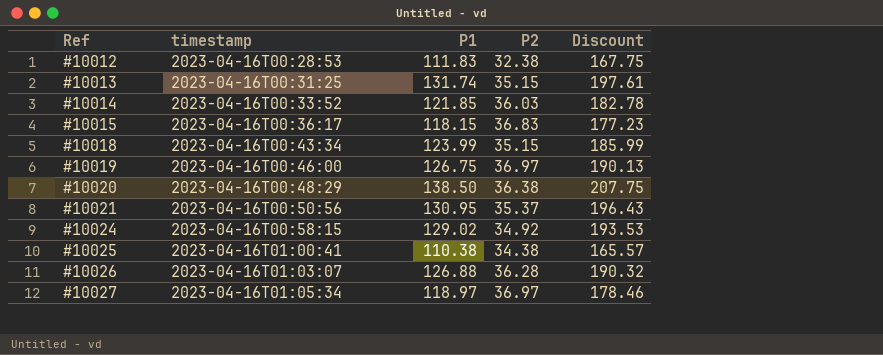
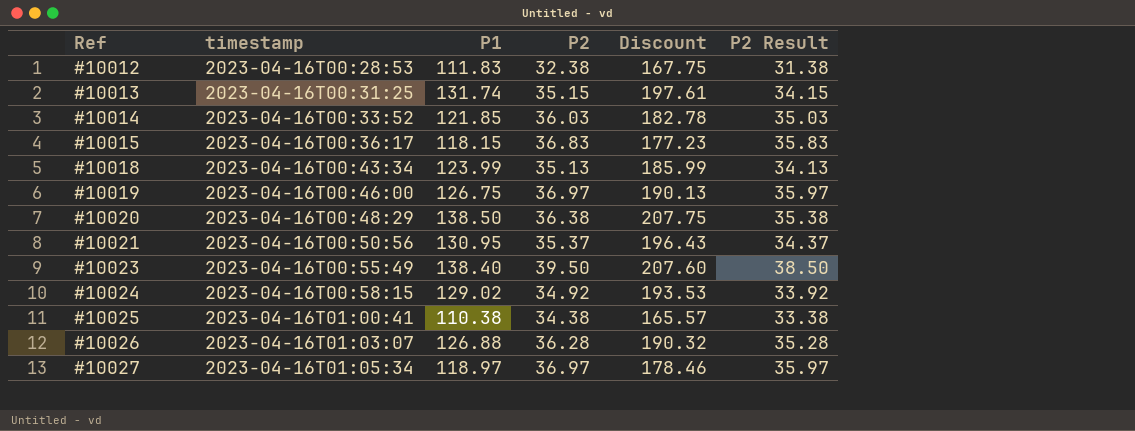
column P2 Result | formula: none -> [P2] - 1
#10018 | P2: 35.15 -> 35.13
row #10023: none -> 2023-04-16T00:55:49 | 138.40 | 39.50 | 207.60 | 38.50

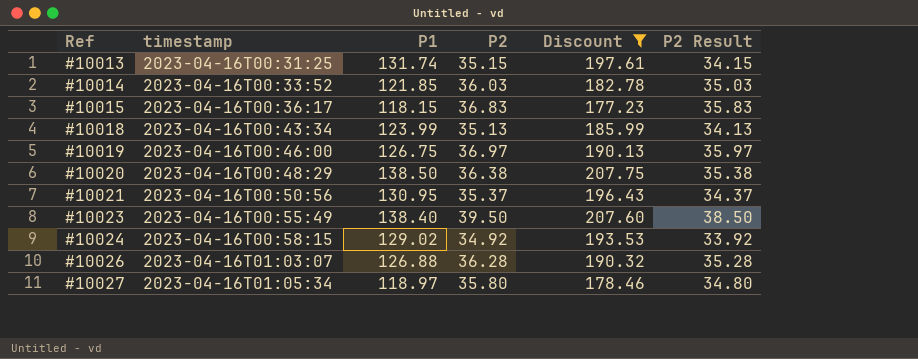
filter: none -> Discount >= 177.23
#10027 | P2: 36.97 -> 35.80
#10027 | P2 Result: 35.97 -> 34.80

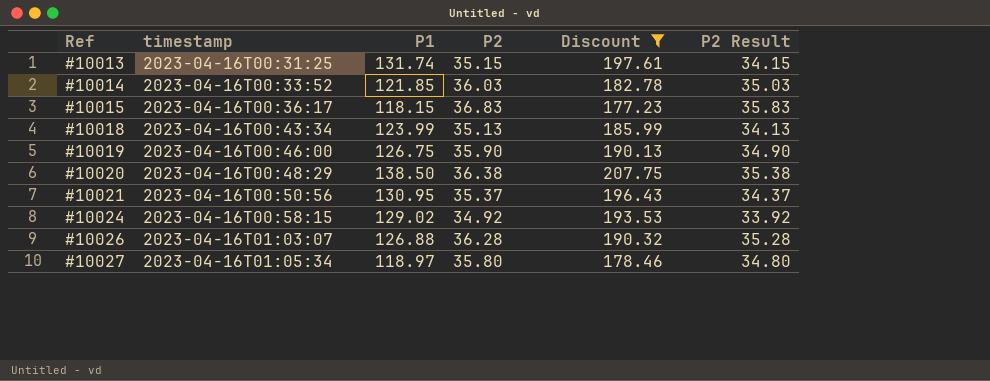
row #10023: 2023-04-16T00:55:49 | 138.40 | 39.50 | 207.60 | 38.50 -> none
#10019 | P2: 36.97 -> 35.90
#10019 | P2 Result: 35.97 -> 34.90

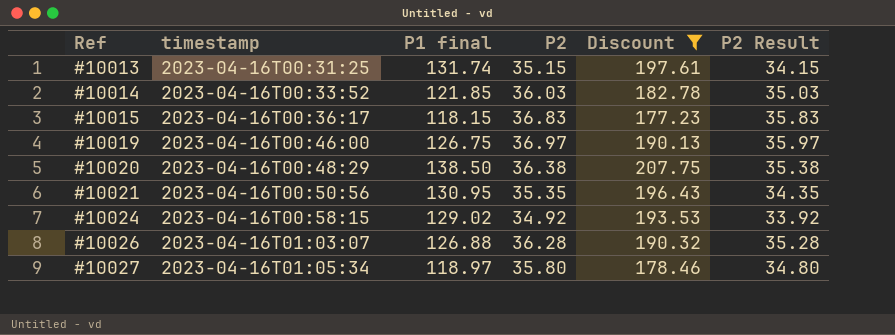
column name: P1 -> P1 final
row #10018: 2023-04-16T00:43:34 | 123.99 | 35.13 | 185.99 | 34.13 -> none
#10019 | P2: 35.90 -> 36.97
#10019 | P2 Result: 34.90 -> 35.97
#10021 | P2: 35.37 -> 35.35
#10021 | P2 Result: 34.37 -> 34.35

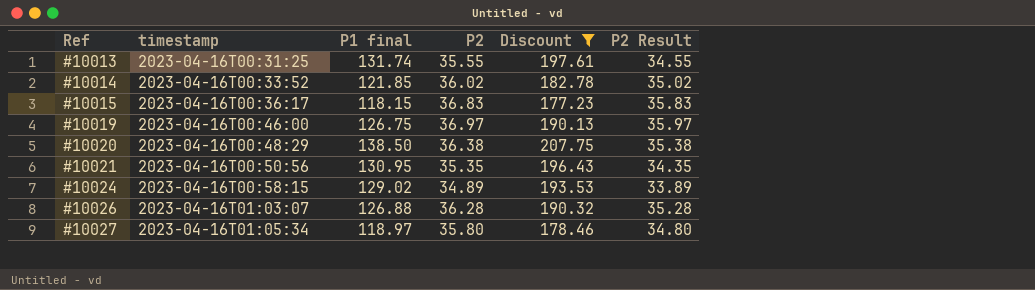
#10013 | P2: 35.15 -> 35.55
#10013 | P2 Result: 34.15 -> 34.55
#10014 | P2: 36.03 -> 36.02
#10014 | P2 Result: 35.03 -> 35.02
#10024 | P2: 34.92 -> 34.89
#10024 | P2 Result: 33.92 -> 33.89

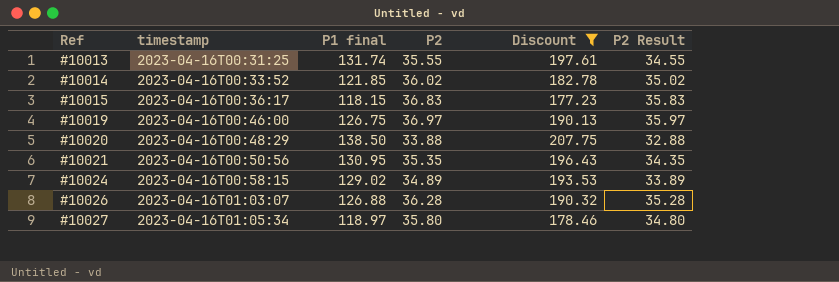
#10020 | P2: 36.38 -> 33.88
#10020 | P2 Result: 35.38 -> 32.88

